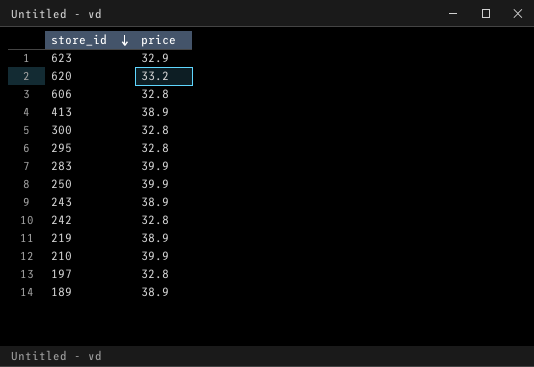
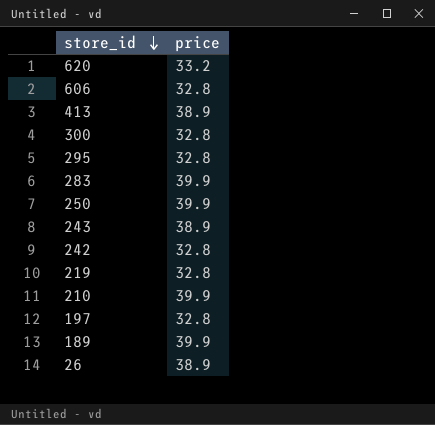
row 623: 32.9 -> none
219 | price: 38.9 -> 32.8
189 | price: 38.9 -> 39.9
row 26: none -> 38.9

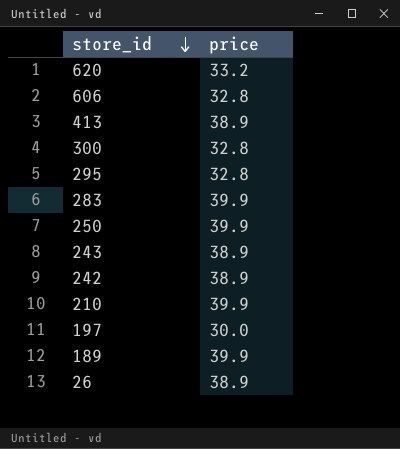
row 219: 32.8 -> none
242 | price: 32.8 -> 38.9
197 | price: 32.8 -> 30.0

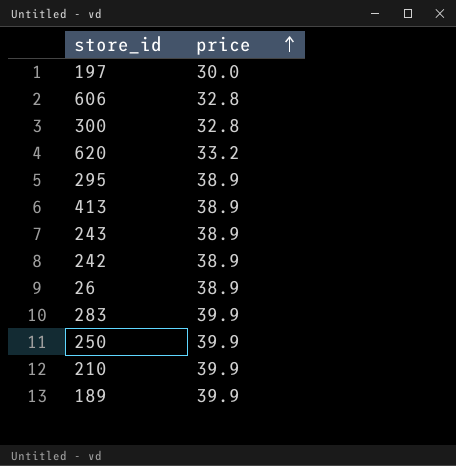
row order: store_id descending -> price ascending
295 | price: 32.8 -> 38.9

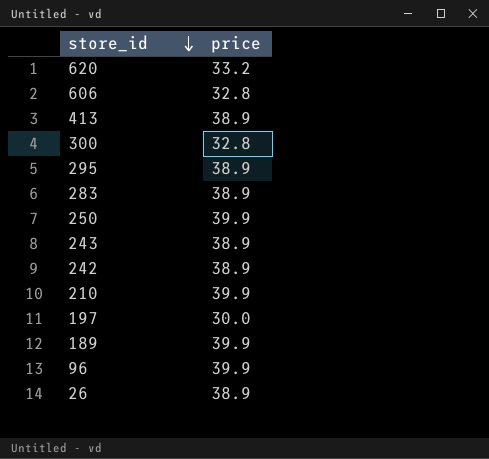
row order: price ascending -> store_id descending
283 | price: 39.9 -> 38.9
row 96: none -> 39.9

